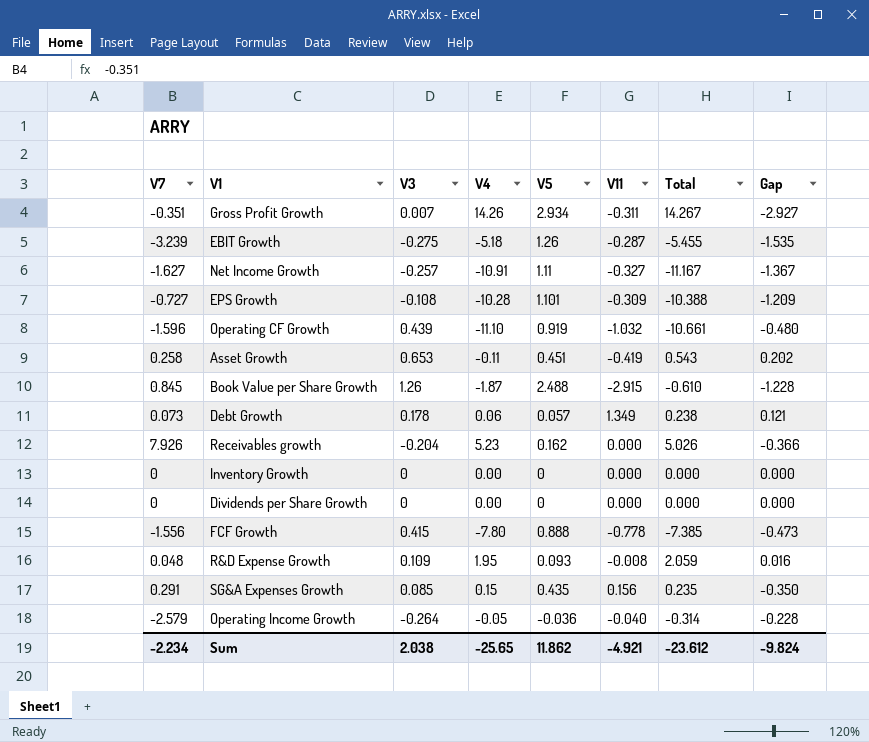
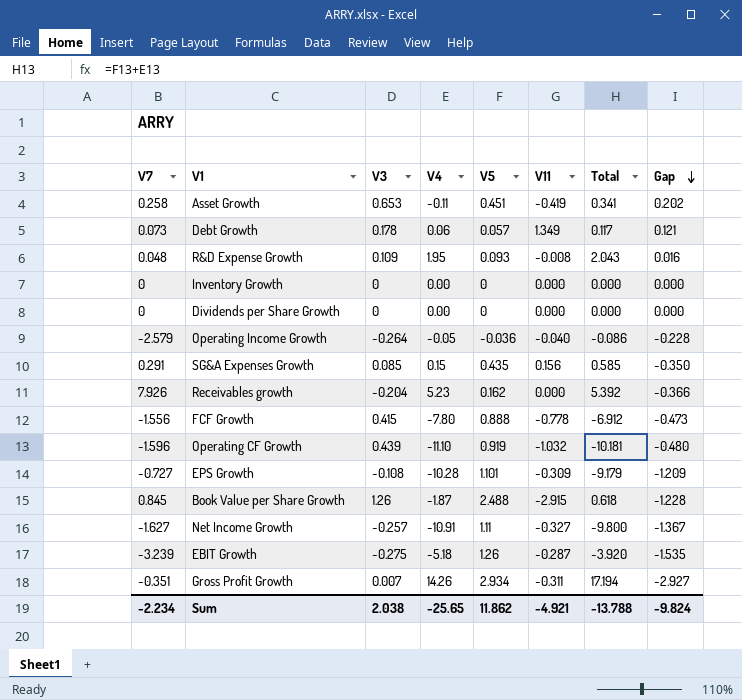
row order: none -> Gap descending
column Total | formula: [V3] + [V4] -> [V4] + [V5]
Sum | Total: -23.612 -> -13.788

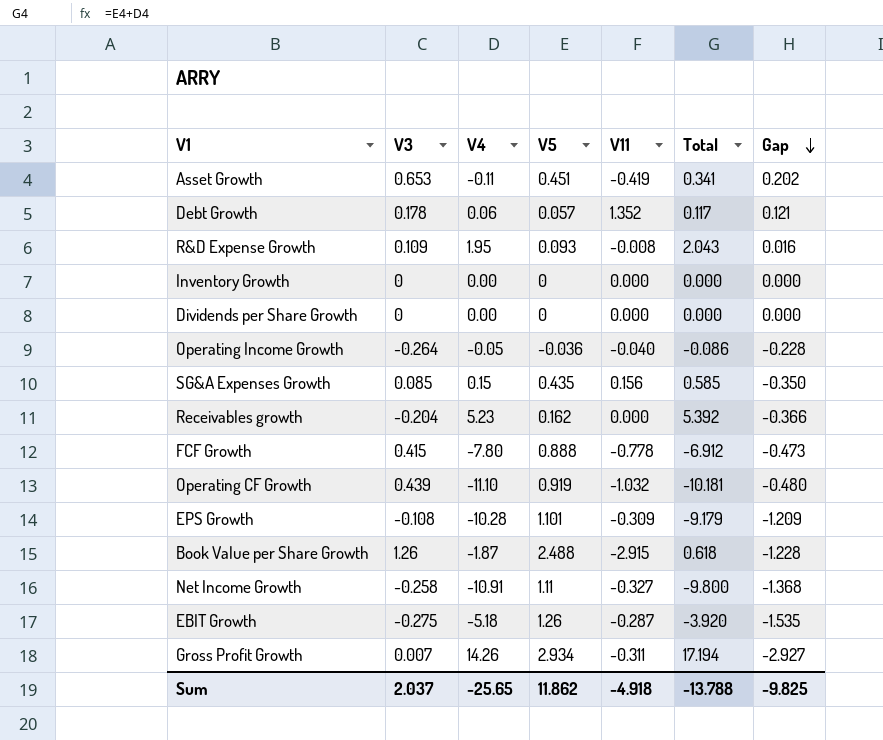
column V7 | position: 1 -> none
Debt Growth | V11: 1.349 -> 1.352
Net Income Growth | V3: -0.257 -> -0.258
Net Income Growth | Gap: -1.367 -> -1.368
Sum | V3: 2.038 -> 2.037
Sum | V11: -4.921 -> -4.918
Sum | Gap: -9.824 -> -9.825

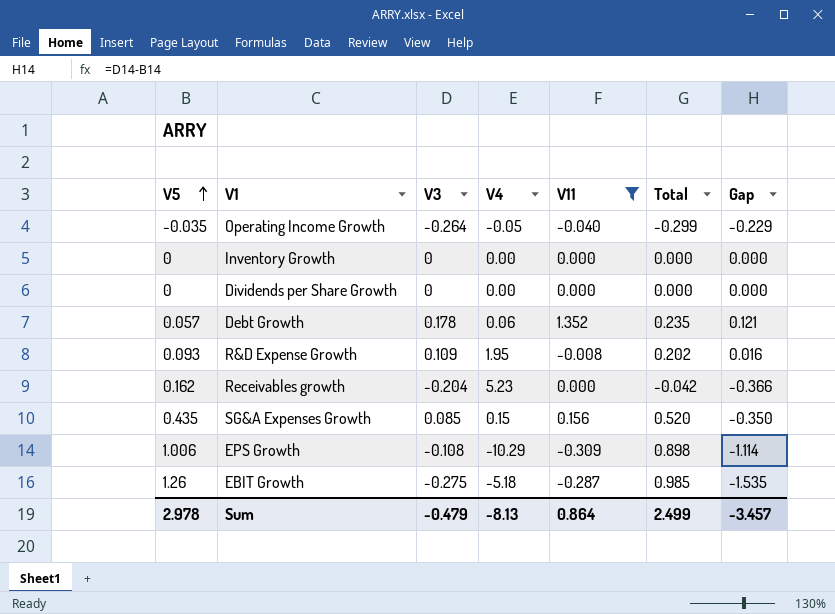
filter: none -> V11 >= -0.309
row order: Gap descending -> V5 ascending
column V5 | position: 4 -> 1
column Total | formula: [V4] + [V5] -> [V5] + [V3]
Operating Income Growth | V5: -0.036 -> -0.035
Operating Income Growth | Gap: -0.228 -> -0.229
EPS Growth | V5: 1.101 -> 1.006
EPS Growth | V4: -10.28 -> -10.29
EPS Growth | Gap: -1.209 -> -1.114
Sum | V5: 11.862 -> 2.978
Sum | V3: 2.037 -> -0.479
Sum | V4: -25.65 -> -8.13
Sum | V11: -4.918 -> 0.864
Sum | Total: -13.788 -> 2.499
Sum | Gap: -9.825 -> -3.457

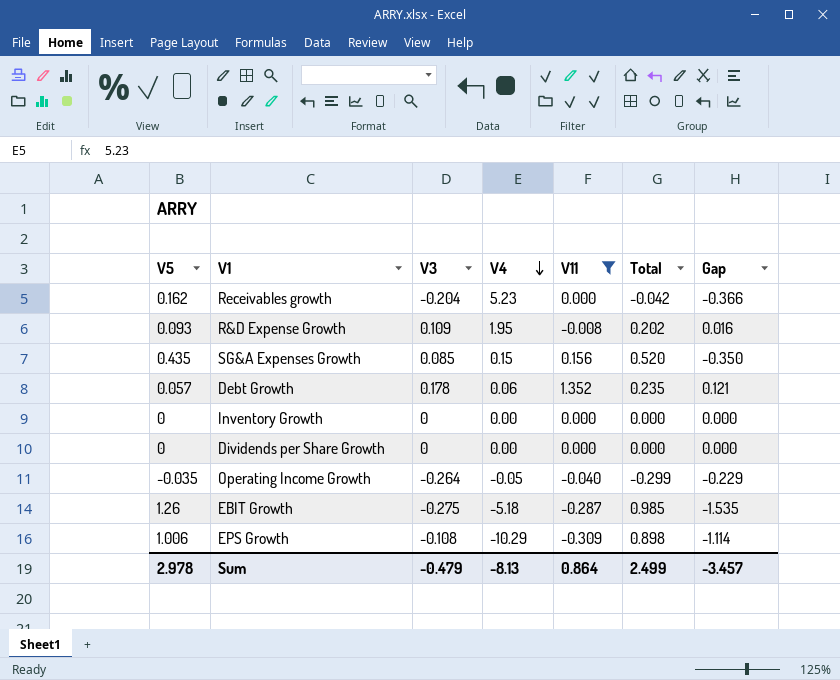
row order: V5 ascending -> V4 descending

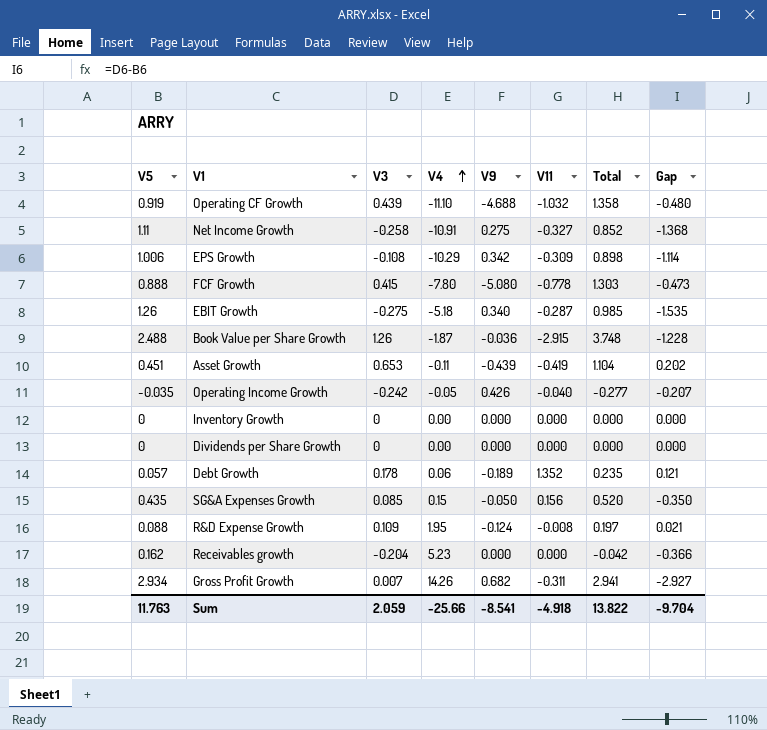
filter: V11 >= -0.309 -> none
row order: V4 descending -> V4 ascending
column V9 | position: none -> 5
Operating Income Growth | V3: -0.264 -> -0.242
Operating Income Growth | Total: -0.299 -> -0.277
Operating Income Growth | Gap: -0.229 -> -0.207
R&D Expense Growth | V5: 0.093 -> 0.088
R&D Expense Growth | Total: 0.202 -> 0.197
R&D Expense Growth | Gap: 0.016 -> 0.021
Sum | V5: 2.978 -> 11.763
Sum | V3: -0.479 -> 2.059
Sum | V4: -8.13 -> -25.66
Sum | V11: 0.864 -> -4.918
Sum | Total: 2.499 -> 13.822
Sum | Gap: -3.457 -> -9.704

